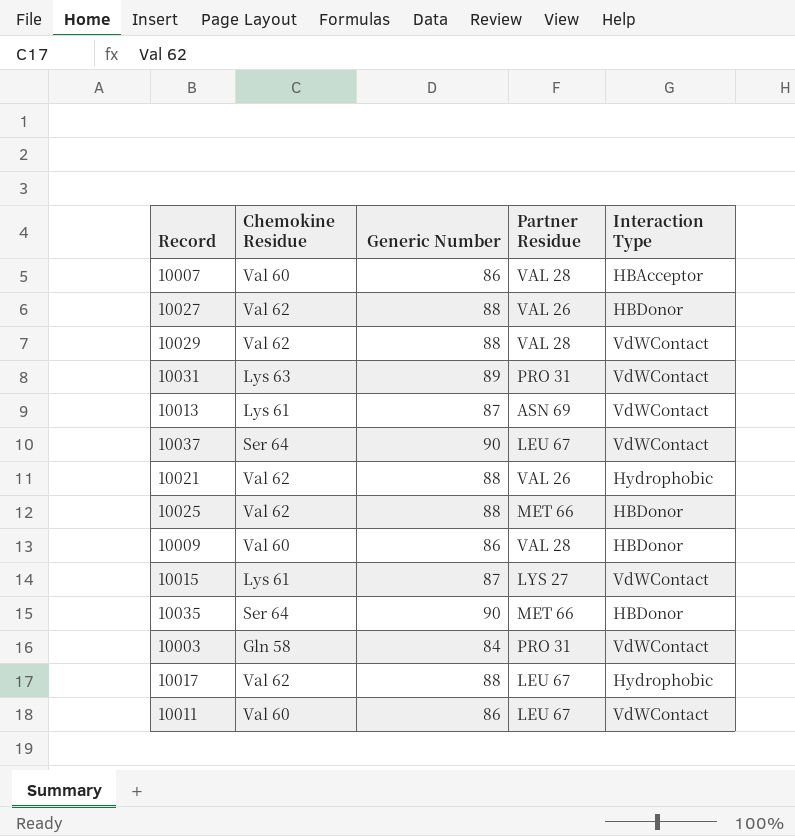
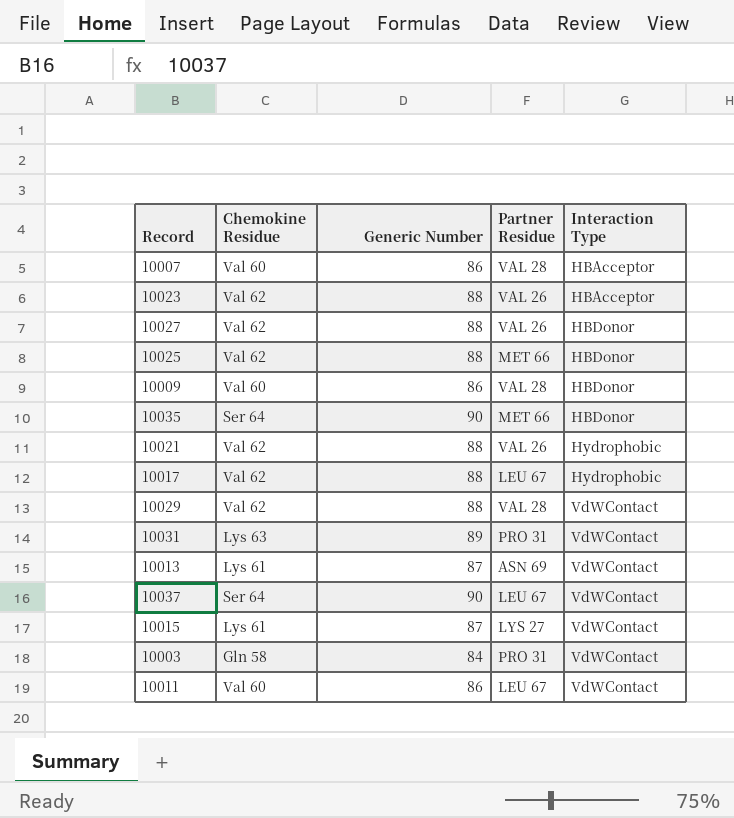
row order: none -> Interaction Type ascending
row 10023: none -> Val 62 | 88 | VAL 26 | HBAcceptor

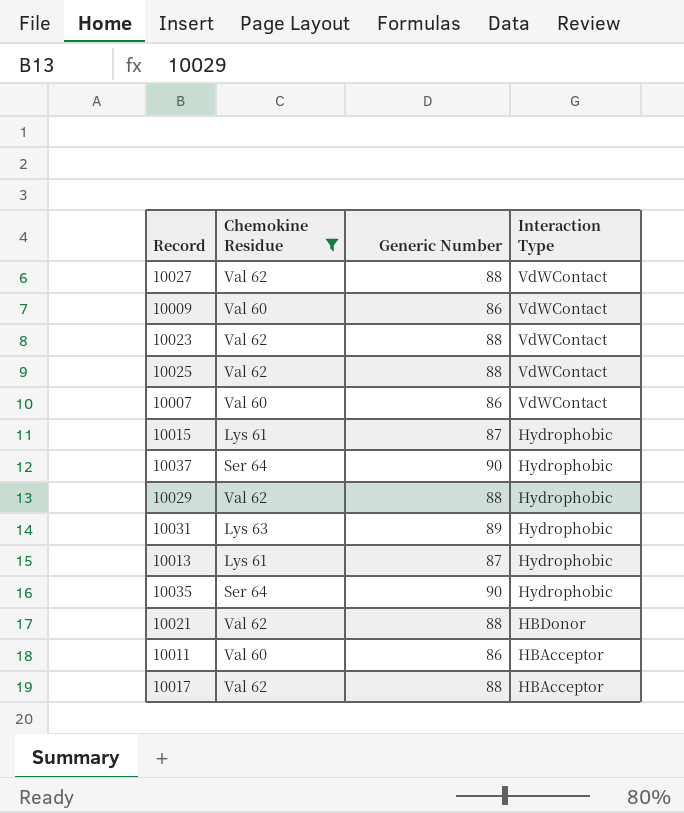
filter: none -> Chemokine Residue != Gln 58
row order: Interaction Type ascending -> Interaction Type descending
column Partner Residue | position: 4 -> none
10027 | Interaction Type: HBDonor -> VdWContact
10009 | Interaction Type: HBDonor -> VdWContact
10023 | Interaction Type: HBAcceptor -> VdWContact
10025 | Interaction Type: HBDonor -> VdWContact
10007 | Interaction Type: HBAcceptor -> VdWContact
10015 | Interaction Type: VdWContact -> Hydrophobic
10037 | Interaction Type: VdWContact -> Hydrophobic
10029 | Interaction Type: VdWContact -> Hydrophobic
10031 | Interaction Type: VdWContact -> Hydrophobic
10013 | Interaction Type: VdWContact -> Hydrophobic
10035 | Interaction Type: HBDonor -> Hydrophobic
10021 | Interaction Type: Hydrophobic -> HBDonor
10011 | Interaction Type: VdWContact -> HBAcceptor
10017 | Interaction Type: Hydrophobic -> HBAcceptor

